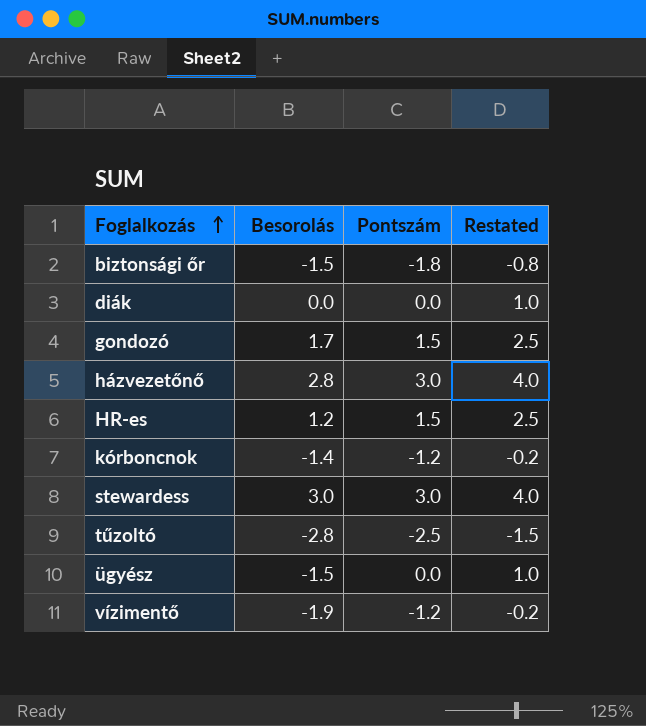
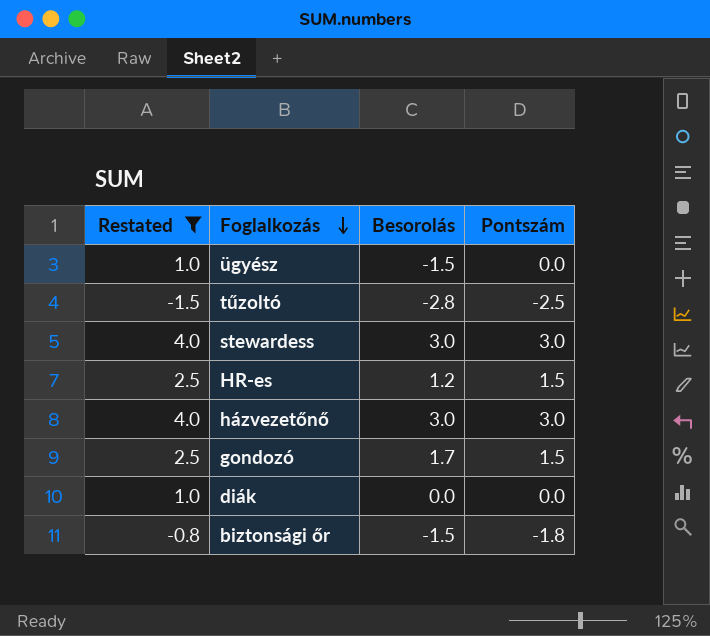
filter: none -> Restated != -0.2
row order: Foglalkozás ascending -> Foglalkozás descending
column Restated | position: 4 -> 1
házvezetőnő | Besorolás: 2.8 -> 3.0

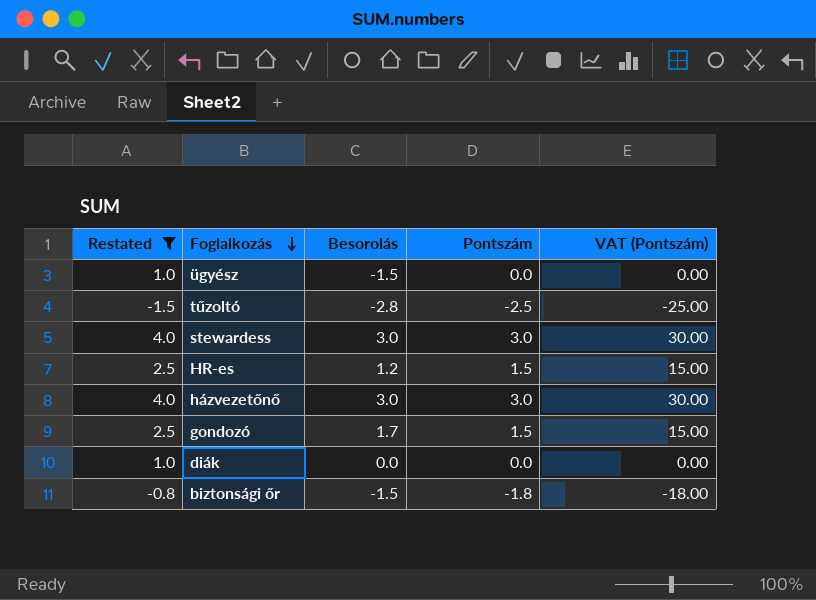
column VAT (Pontszám) | formula: none -> [Pontszám] * 10

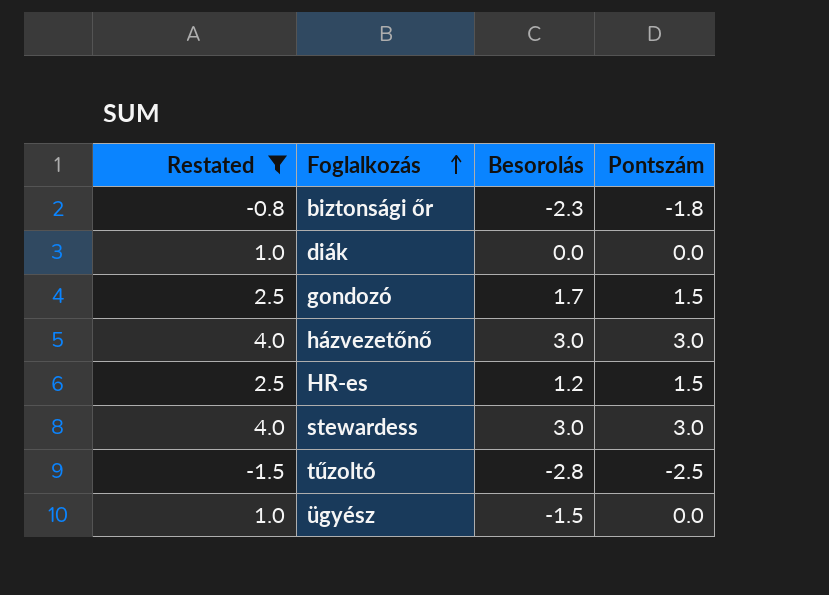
row order: Foglalkozás descending -> Foglalkozás ascending
column VAT (Pontszám) | formula: [Pontszám] * 10 -> none
biztonsági őr | Besorolás: -1.5 -> -2.3

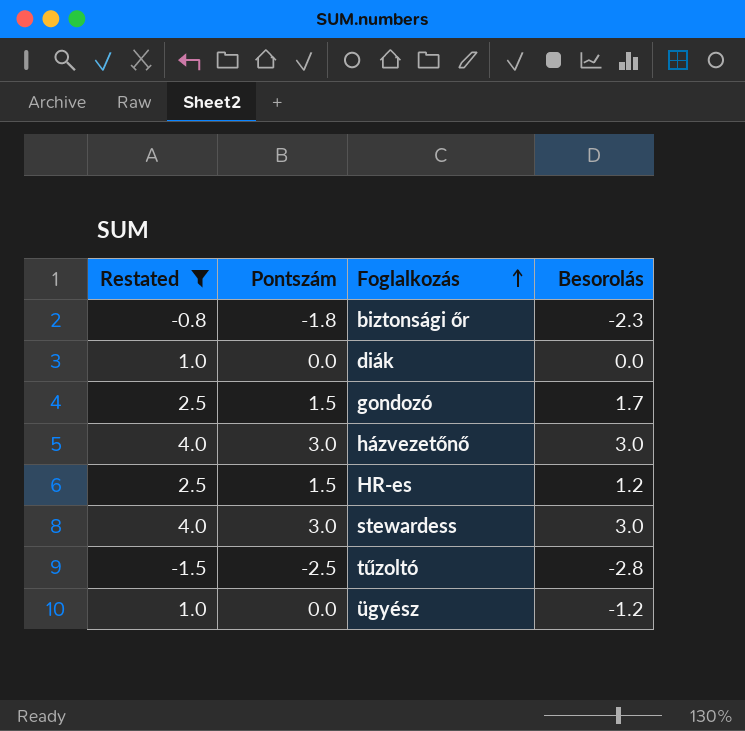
column Pontszám | position: 4 -> 2
ügyész | Besorolás: -1.5 -> -1.2

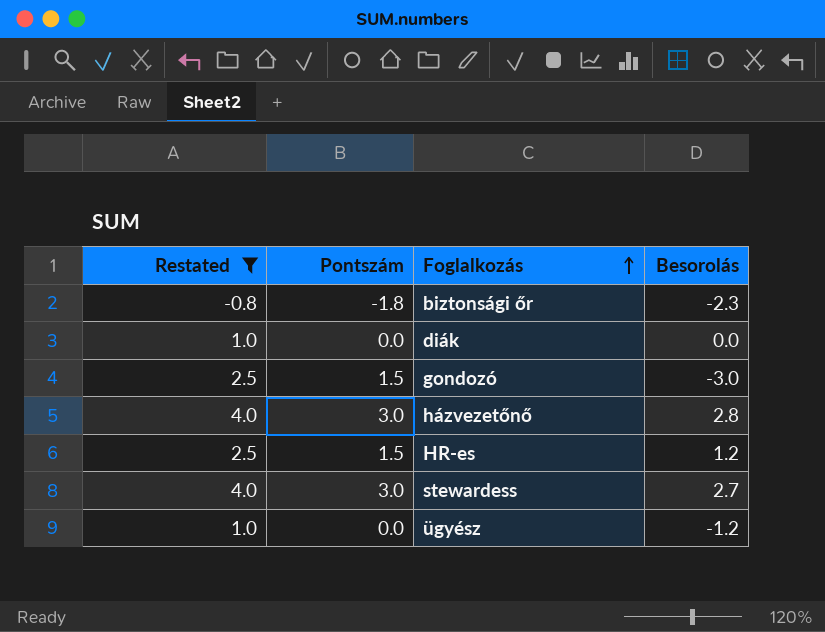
row tűzoltó: -1.5 | -2.5 | -2.8 -> none
gondozó | Besorolás: 1.7 -> -3.0
házvezetőnő | Besorolás: 3.0 -> 2.8
stewardess | Besorolás: 3.0 -> 2.7

